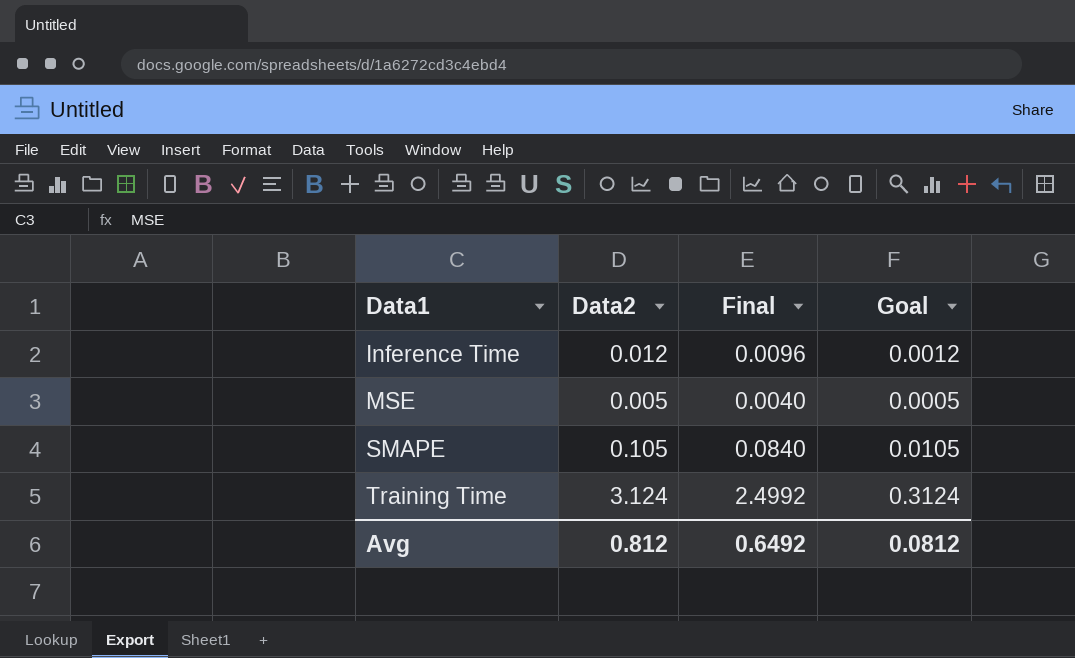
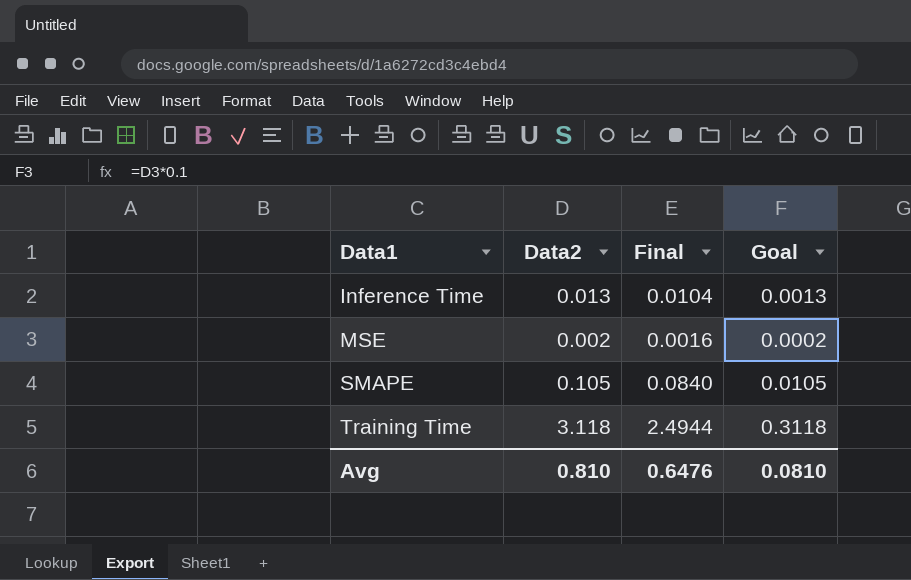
Inference Time | Data2: 0.012 -> 0.013
Inference Time | Final: 0.0096 -> 0.0104
Inference Time | Goal: 0.0012 -> 0.0013
MSE | Data2: 0.005 -> 0.002
MSE | Final: 0.0040 -> 0.0016
MSE | Goal: 0.0005 -> 0.0002
Training Time | Data2: 3.124 -> 3.118
Training Time | Final: 2.4992 -> 2.4944
Training Time | Goal: 0.3124 -> 0.3118
Avg | Data2: 0.812 -> 0.810
Avg | Final: 0.6492 -> 0.6476
Avg | Goal: 0.0812 -> 0.0810

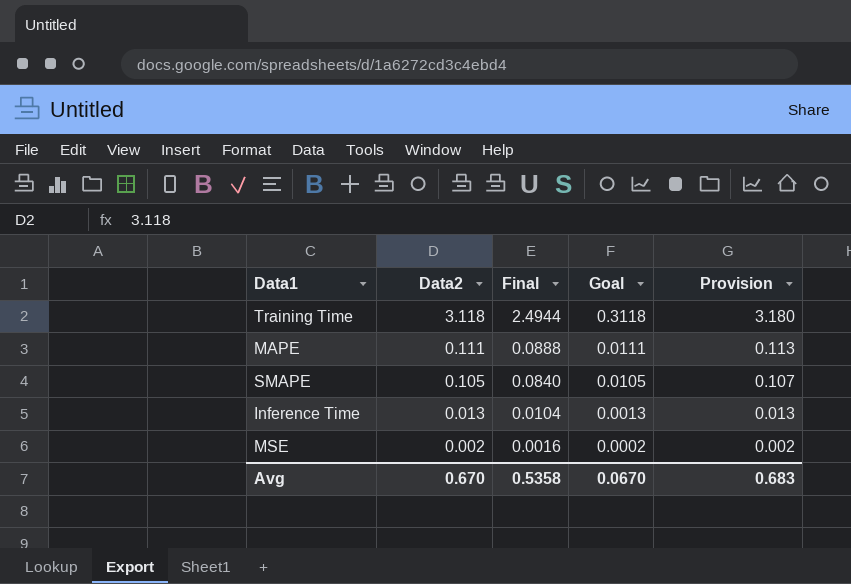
row order: Data1 ascending -> Data2 descending
column Provision | formula: none -> [Data2] * 1.02
row MAPE: none -> 0.111 | 0.0888 | 0.0111 | 0.113
Avg | Data2: 0.810 -> 0.670
Avg | Final: 0.6476 -> 0.5358
Avg | Goal: 0.0810 -> 0.0670

